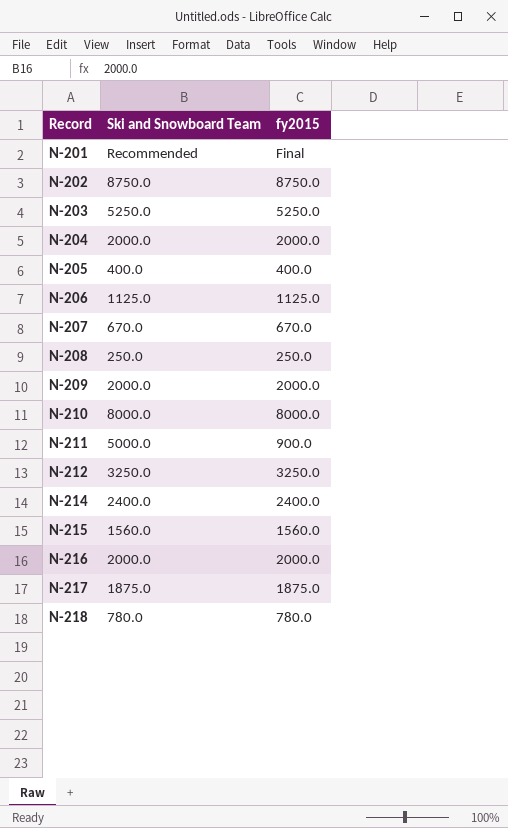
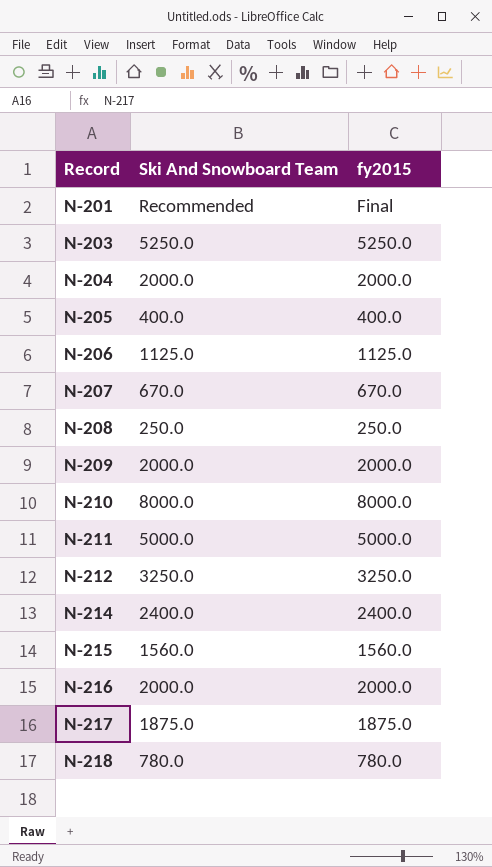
column name: Ski and Snowboard Team -> Ski And Snowboard Team
row N-202: 8750.0 | 8750.0 -> none
N-211 | fy2015: 900.0 -> 5000.0

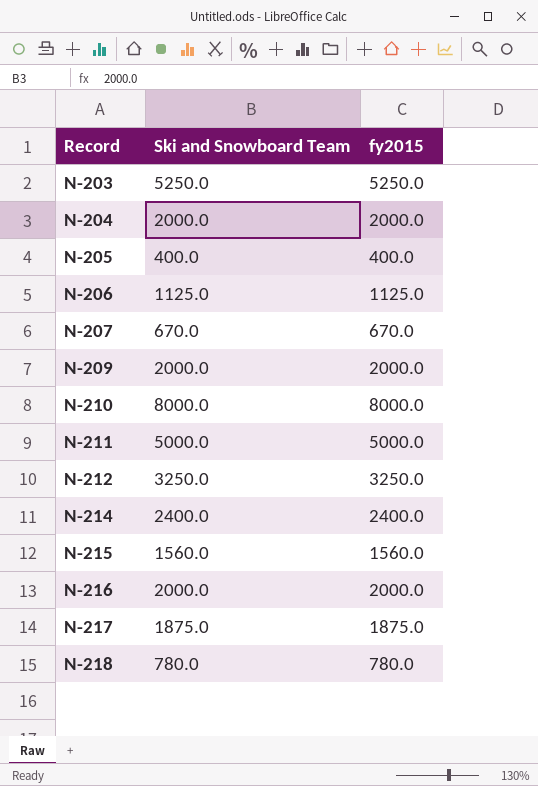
column name: Ski And Snowboard Team -> Ski and Snowboard Team
row N-201: Recommended | Final -> none
row N-208: 250.0 | 250.0 -> none

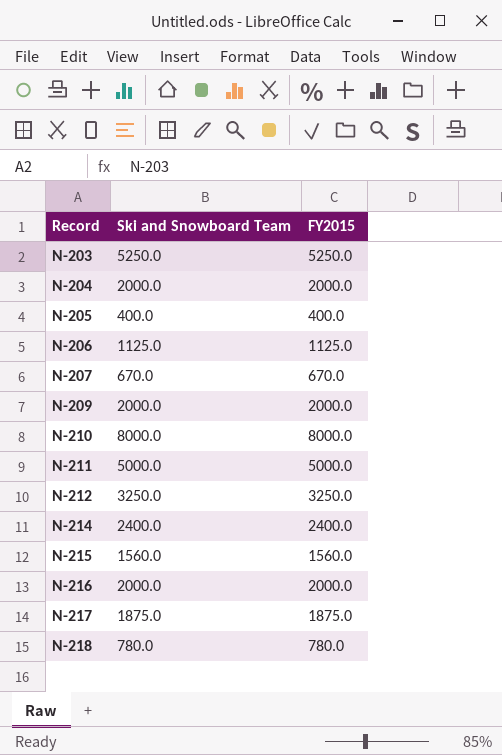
column name: fy2015 -> FY2015

